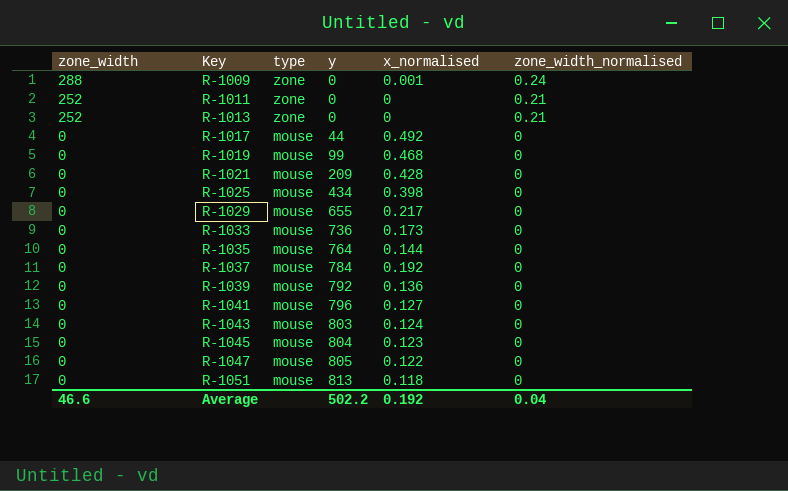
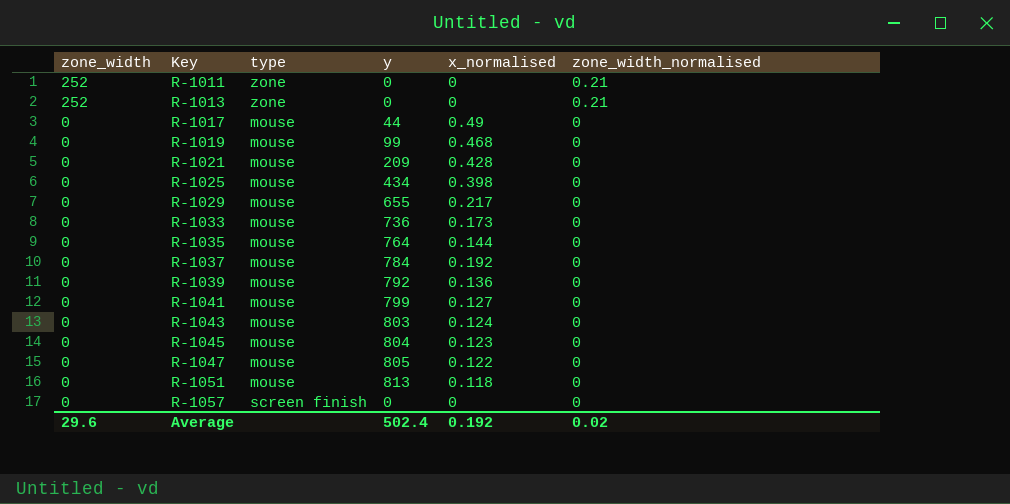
row R-1009: 288 | zone | 0 | 0.001 | 0.24 -> none
R-1017 | x_normalised: 0.492 -> 0.49
R-1041 | y: 796 -> 799
row R-1057: none -> 0 | screen finish | 0 | 0 | 0
Average | zone_width: 46.6 -> 29.6
Average | y: 502.2 -> 502.4
Average | zone_width_normalised: 0.04 -> 0.02

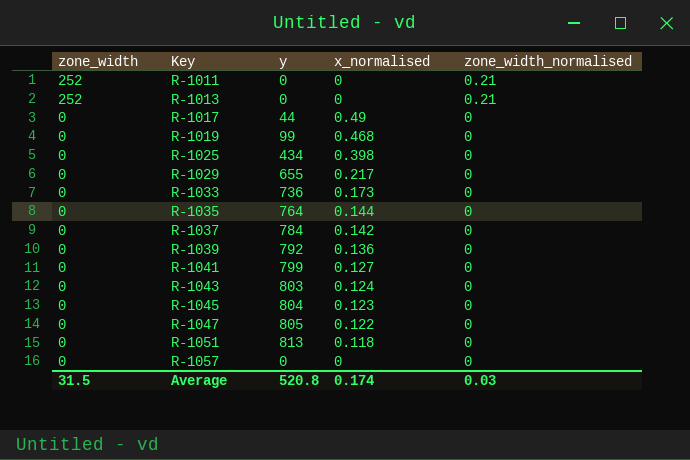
column type | position: 3 -> none
row R-1021: 0 | mouse | 209 | 0.428 | 0 -> none
R-1037 | x_normalised: 0.192 -> 0.142
Average | zone_width: 29.6 -> 31.5
Average | y: 502.4 -> 520.8
Average | x_normalised: 0.192 -> 0.174
Average | zone_width_normalised: 0.02 -> 0.03

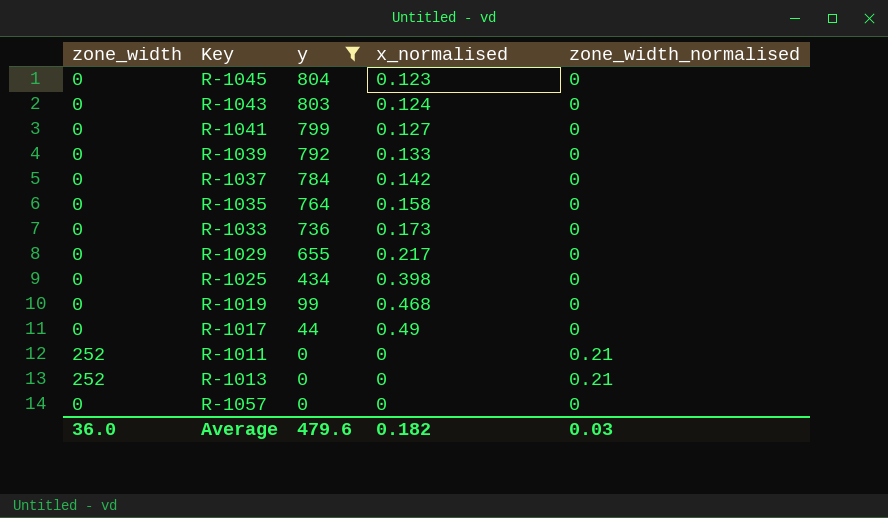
filter: none -> y <= 804
row order: zone_width descending -> y descending
R-1039 | x_normalised: 0.136 -> 0.133
R-1035 | x_normalised: 0.144 -> 0.158
Average | zone_width: 31.5 -> 36.0
Average | y: 520.8 -> 479.6
Average | x_normalised: 0.174 -> 0.182

